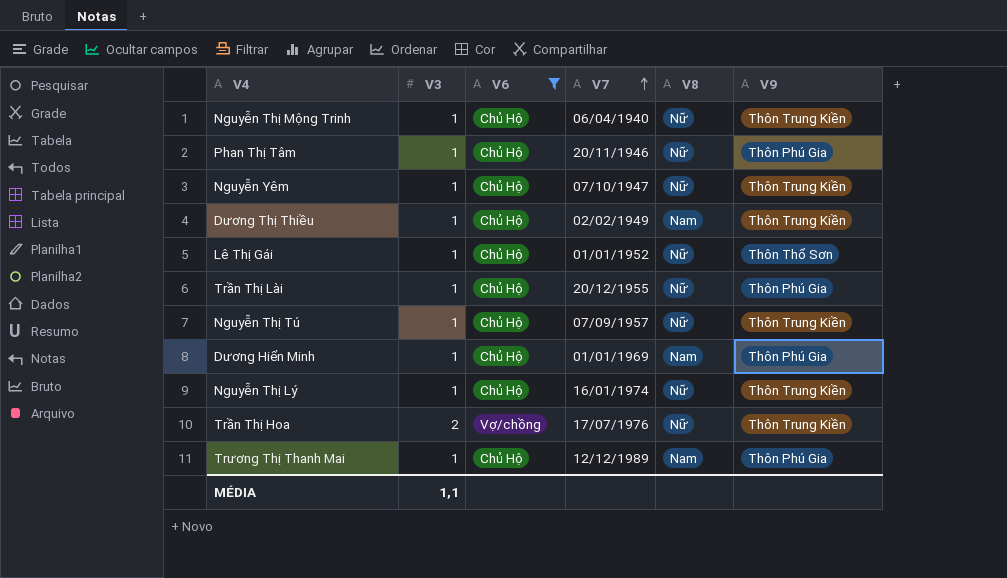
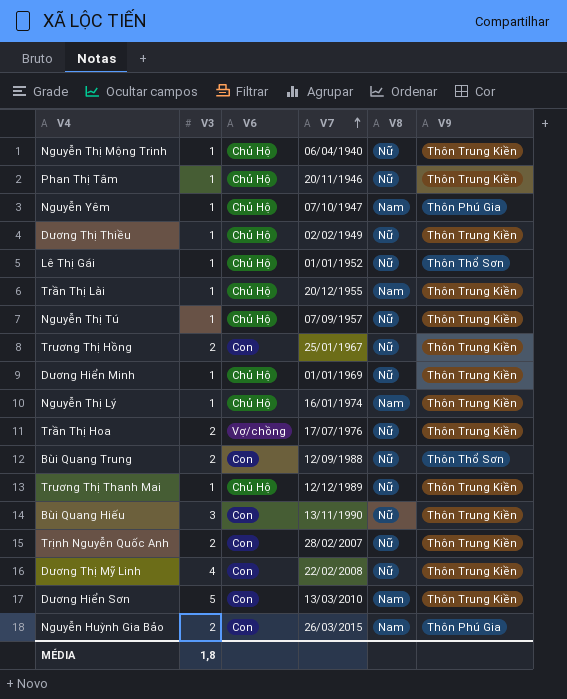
filter: V6 != Con -> none
Phan Thị Tâm | V9: Thôn Phú Gia -> Thôn Trung Kiền
Nguyễn Yêm | V8: Nữ -> Nam
Nguyễn Yêm | V9: Thôn Trung Kiền -> Thôn Phú Gia
Dương Thị Thiều | V8: Nam -> Nữ
Trần Thị Lài | V8: Nữ -> Nam
Trần Thị Lài | V9: Thôn Phú Gia -> Thôn Trung Kiền
Dương Hiển Minh | V8: Nam -> Nữ
Dương Hiển Minh | V9: Thôn Phú Gia -> Thôn Trung Kiền
Nguyễn Thị Lý | V8: Nữ -> Nam
Trương Thị Thanh Mai | V8: Nam -> Nữ
Trương Thị Thanh Mai | V9: Thôn Phú Gia -> Thôn Trung Kiền
MÉDIA | V3: 1,1 -> 1,8

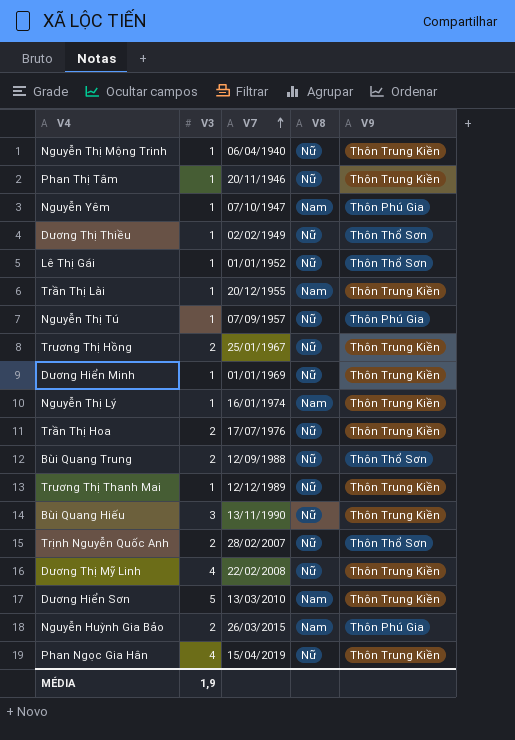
column V6 | position: 3 -> none
Dương Thị Thiều | V9: Thôn Trung Kiền -> Thôn Thổ Sơn
Nguyễn Thị Tú | V9: Thôn Trung Kiền -> Thôn Phú Gia
Trịnh Nguyễn Quốc Anh | V9: Thôn Trung Kiền -> Thôn Thổ Sơn
row Phan Ngọc Gia Hân: none -> 4 | 15/04/2019 | Nữ | Thôn Trung Kiền
MÉDIA | V3: 1,8 -> 1,9

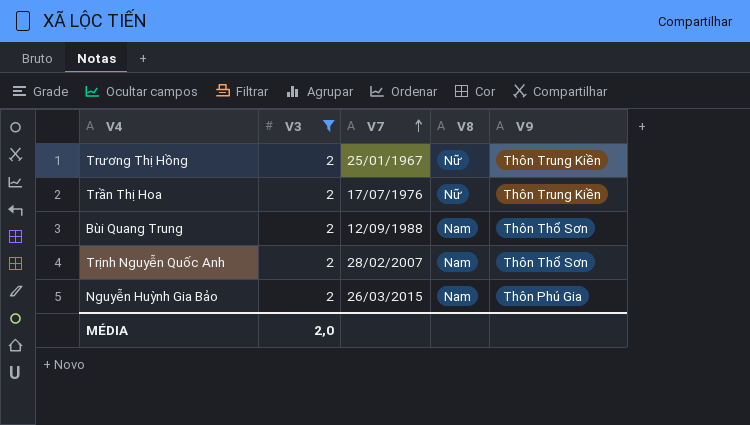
filter: none -> V3 = 2
Bùi Quang Trung | V8: Nữ -> Nam
Trịnh Nguyễn Quốc Anh | V8: Nữ -> Nam
MÉDIA | V3: 1,9 -> 2,0

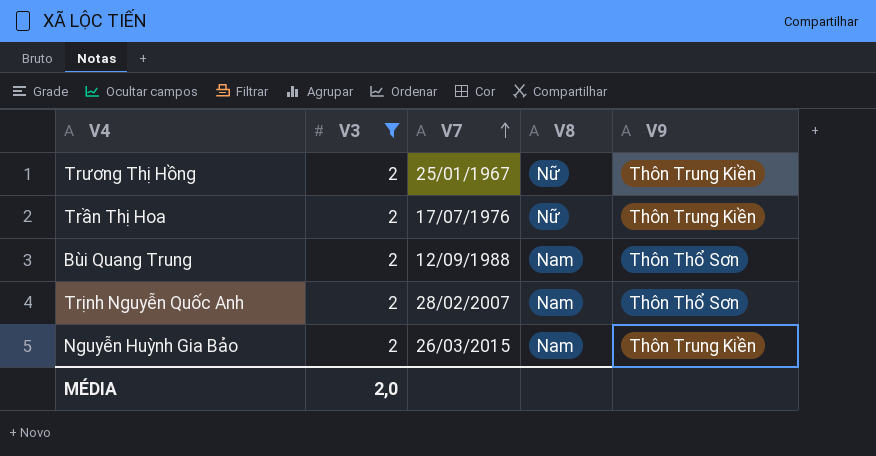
Nguyễn Huỳnh Gia Bảo | V9: Thôn Phú Gia -> Thôn Trung Kiền

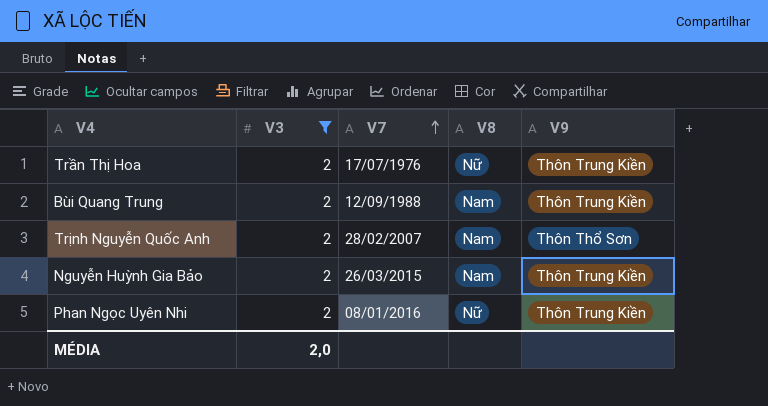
row Trương Thị Hồng: 2 | 25/01/1967 | Nữ | Thôn Trung Kiền -> none
Bùi Quang Trung | V9: Thôn Thổ Sơn -> Thôn Trung Kiền
row Phan Ngọc Uyên Nhi: none -> 2 | 08/01/2016 | Nữ | Thôn Trung Kiền

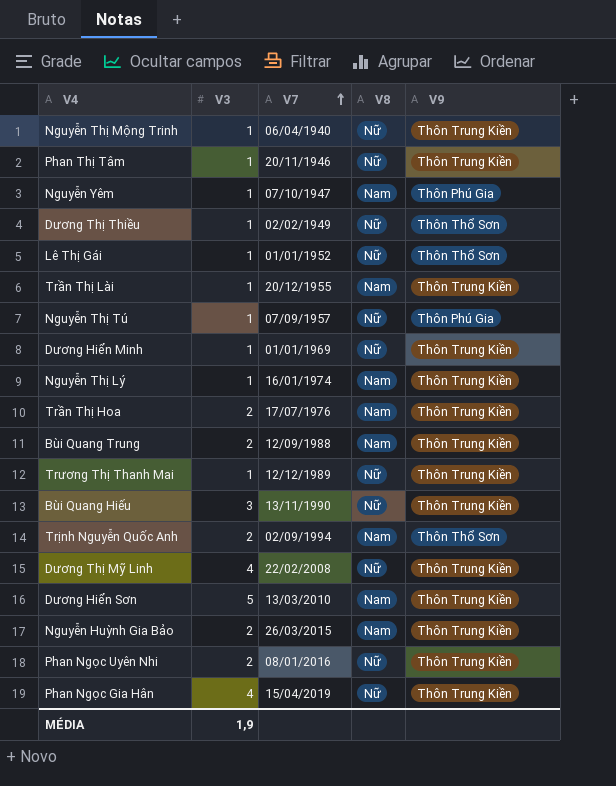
filter: V3 = 2 -> none
Trần Thị Hoa | V8: Nữ -> Nam
Trịnh Nguyễn Quốc Anh | V7: 28/02/2007 -> 02/09/1994
MÉDIA | V3: 2,0 -> 1,9

